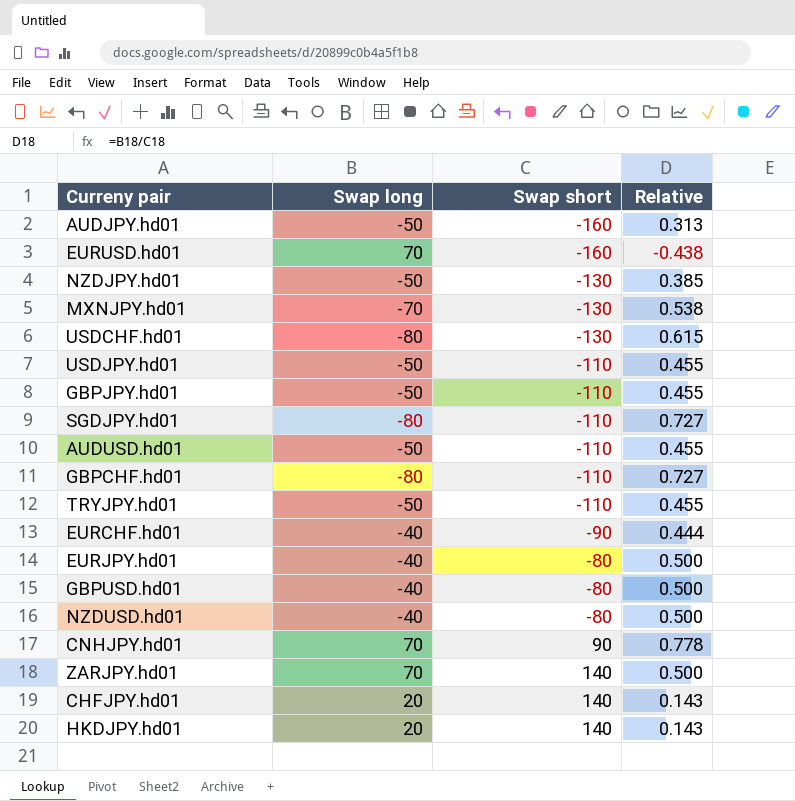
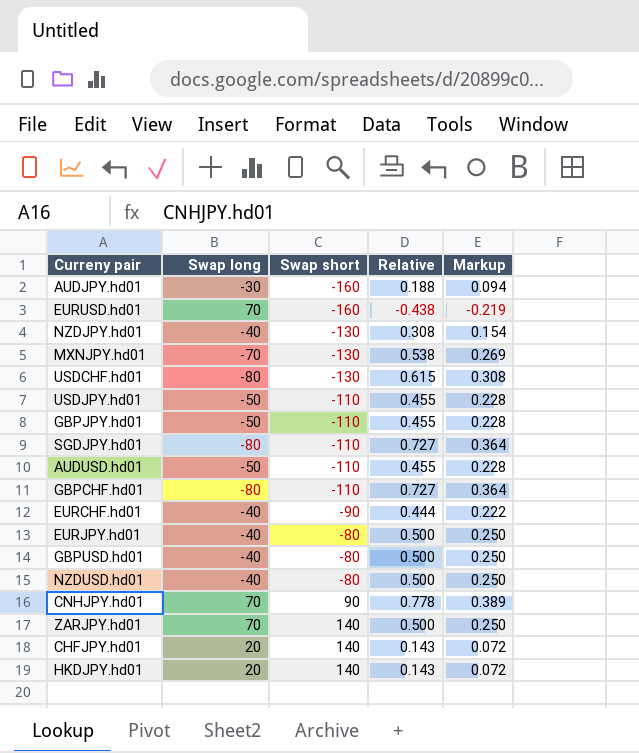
column Markup | formula: none -> [Relative] * 0.5
row TRYJPY.hd01: -50 | -110 | 0.455 -> none
AUDJPY.hd01 | Swap long: -50 -> -30
AUDJPY.hd01 | Relative: 0.313 -> 0.188
NZDJPY.hd01 | Swap long: -50 -> -40
NZDJPY.hd01 | Relative: 0.385 -> 0.308

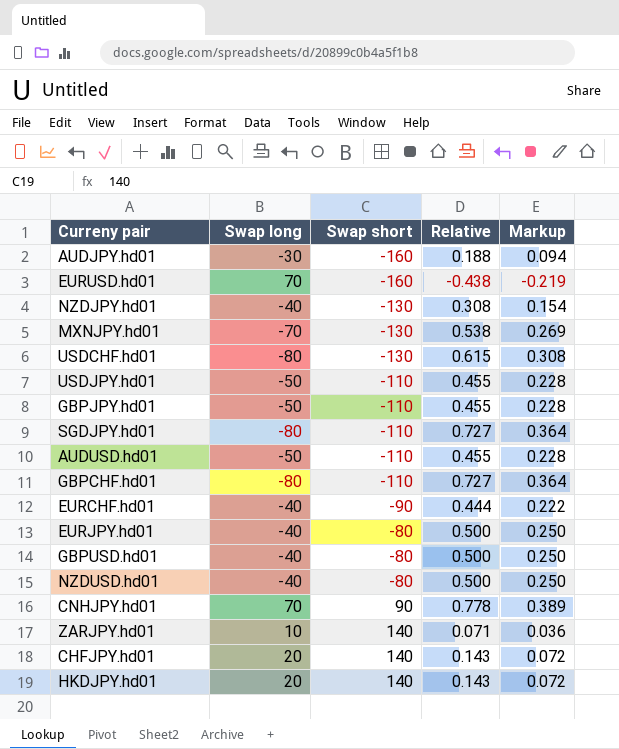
ZARJPY.hd01 | Swap long: 70 -> 10
ZARJPY.hd01 | Relative: 0.500 -> 0.071
ZARJPY.hd01 | Markup: 0.250 -> 0.036

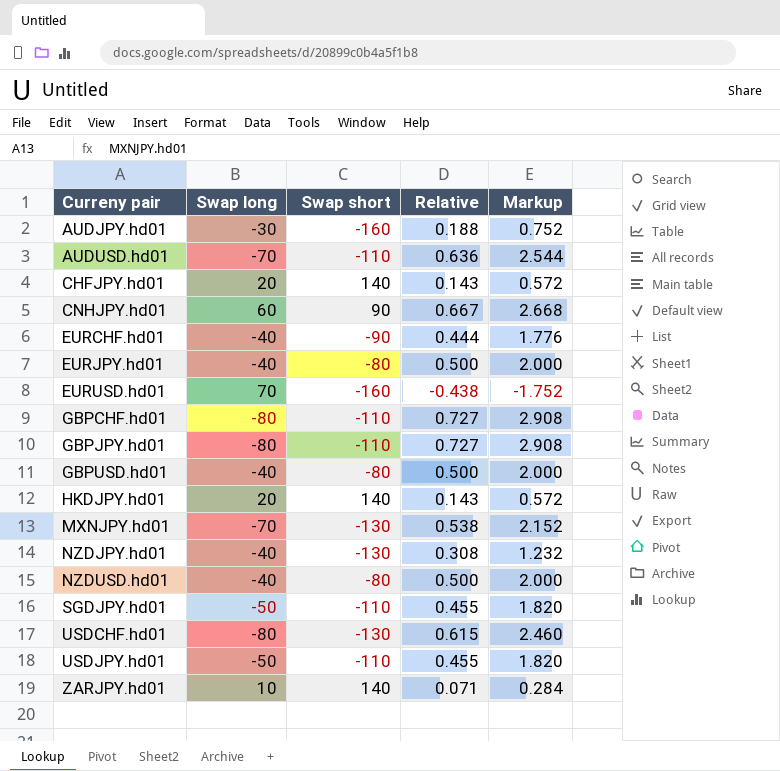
row order: Swap short ascending -> Curreny pair ascending
column Markup | formula: [Relative] * 0.5 -> [Relative] * 4
AUDUSD.hd01 | Swap long: -50 -> -70
AUDUSD.hd01 | Relative: 0.455 -> 0.636
CNHJPY.hd01 | Swap long: 70 -> 60
CNHJPY.hd01 | Relative: 0.778 -> 0.667
GBPJPY.hd01 | Swap long: -50 -> -80
GBPJPY.hd01 | Relative: 0.455 -> 0.727
SGDJPY.hd01 | Swap long: -80 -> -50
SGDJPY.hd01 | Relative: 0.727 -> 0.455

